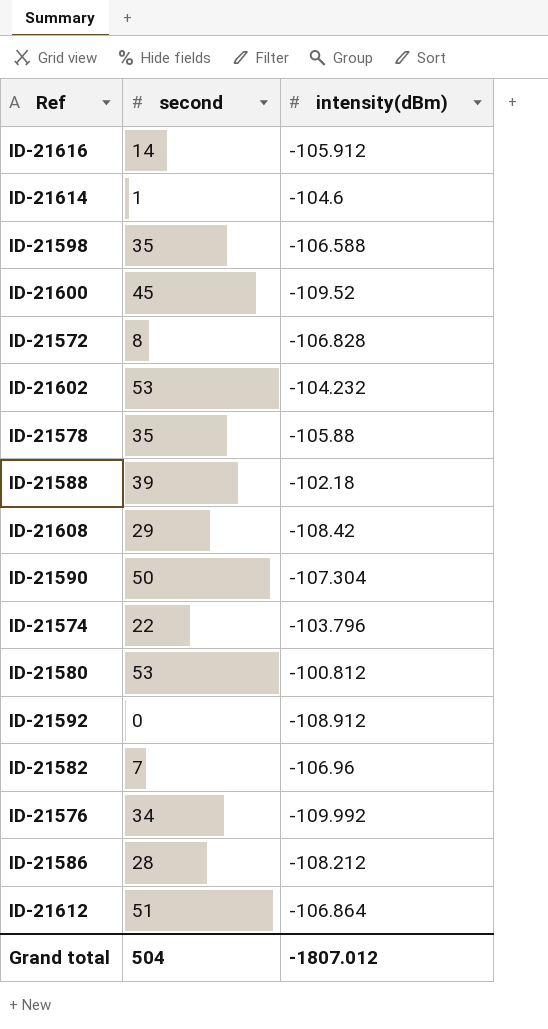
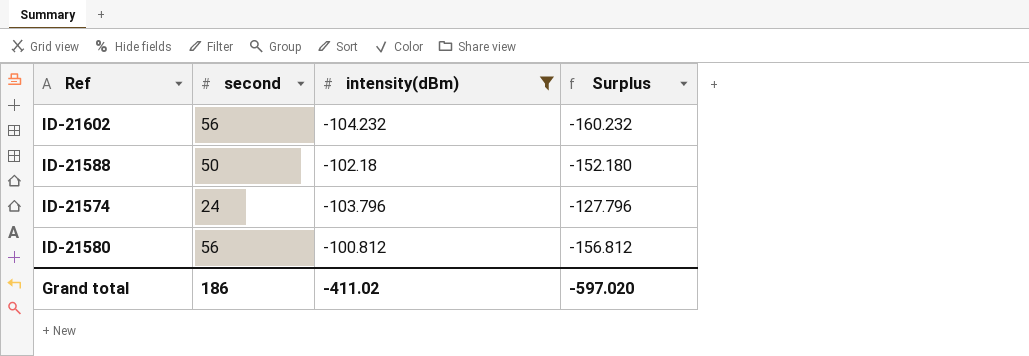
filter: none -> intensity(dBm) >= -104.232
column Surplus | formula: none -> [intensity(dBm)] - [second]
ID-21602 | second: 53 -> 56
ID-21588 | second: 39 -> 50
ID-21574 | second: 22 -> 24
ID-21580 | second: 53 -> 56
Grand total | second: 504 -> 186
Grand total | intensity(dBm): -1807.012 -> -411.02

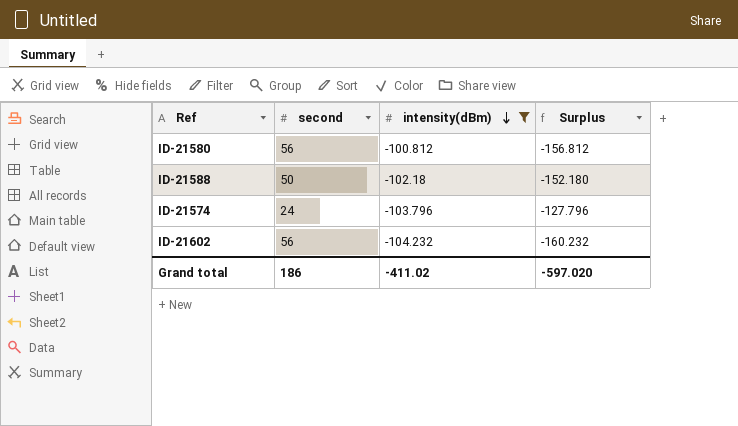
row order: none -> intensity(dBm) descending

